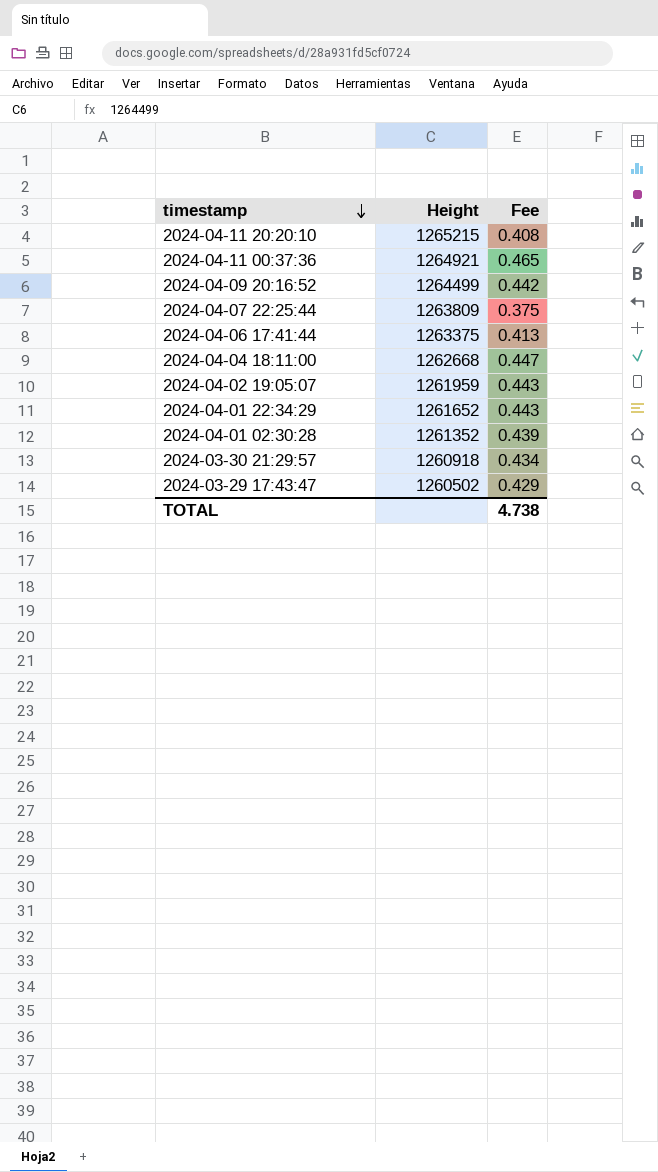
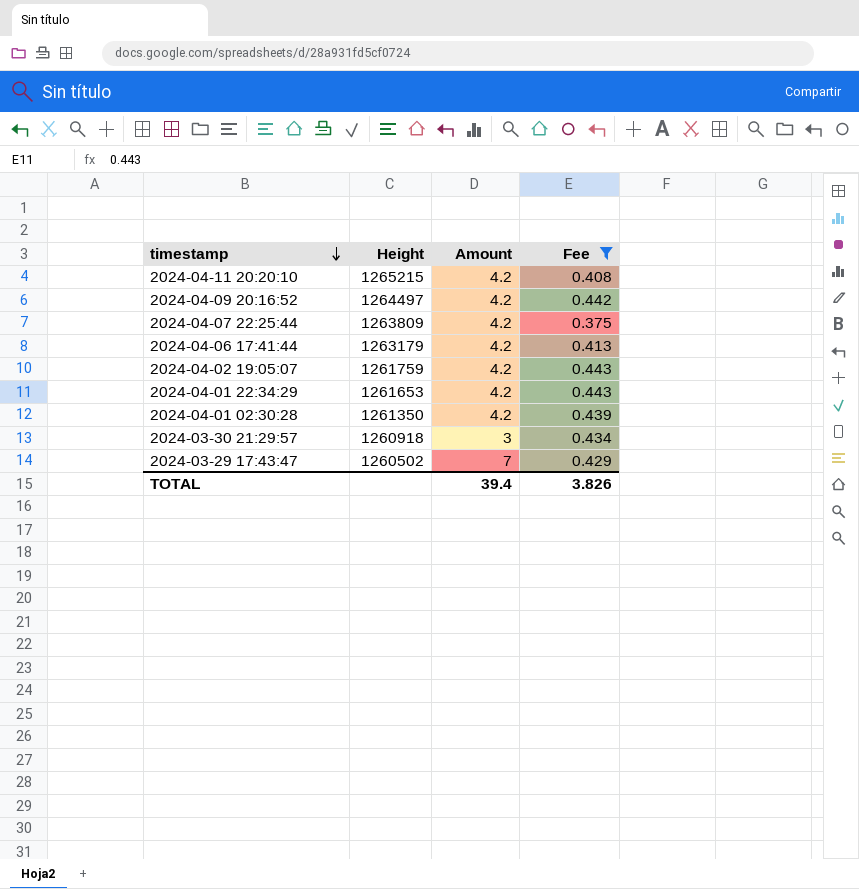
filter: none -> Fee <= 0.443
column Amount | position: none -> 3
2024-04-09 20:16:52 | Height: 1264499 -> 1264497
2024-04-06 17:41:44 | Height: 1263375 -> 1263179
2024-04-02 19:05:07 | Height: 1261959 -> 1261759
2024-04-01 22:34:29 | Height: 1261652 -> 1261653
2024-04-01 02:30:28 | Height: 1261352 -> 1261350
TOTAL | Fee: 4.738 -> 3.826

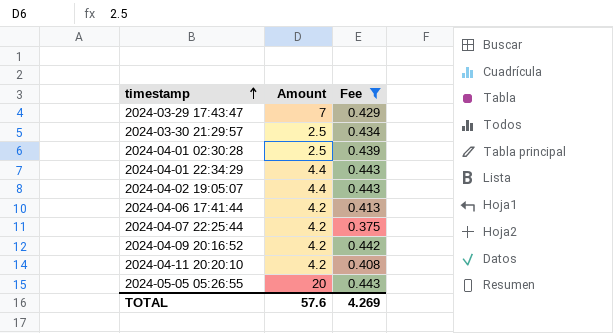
row order: timestamp descending -> timestamp ascending
column Height | position: 2 -> none
2024-03-30 21:29:57 | Amount: 3 -> 2.5
2024-04-01 02:30:28 | Amount: 4.2 -> 2.5
2024-04-01 22:34:29 | Amount: 4.2 -> 4.4
2024-04-02 19:05:07 | Amount: 4.2 -> 4.4
row 2024-05-05 05:26:55: none -> 20 | 0.443
TOTAL | Amount: 39.4 -> 57.6
TOTAL | Fee: 3.826 -> 4.269

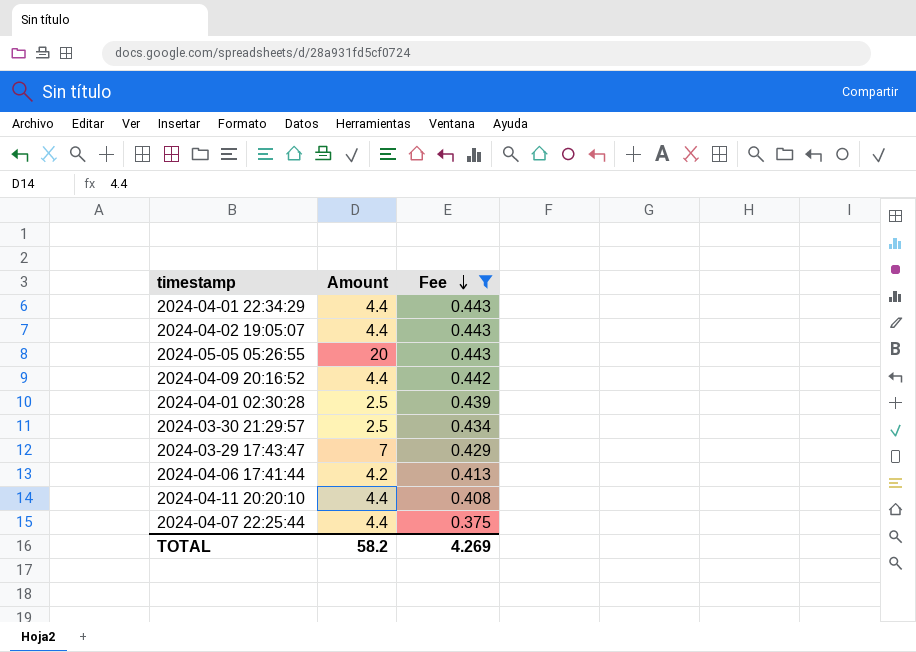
row order: timestamp ascending -> Fee descending
2024-04-09 20:16:52 | Amount: 4.2 -> 4.4
2024-04-11 20:20:10 | Amount: 4.2 -> 4.4
2024-04-07 22:25:44 | Amount: 4.2 -> 4.4
TOTAL | Amount: 57.6 -> 58.2

